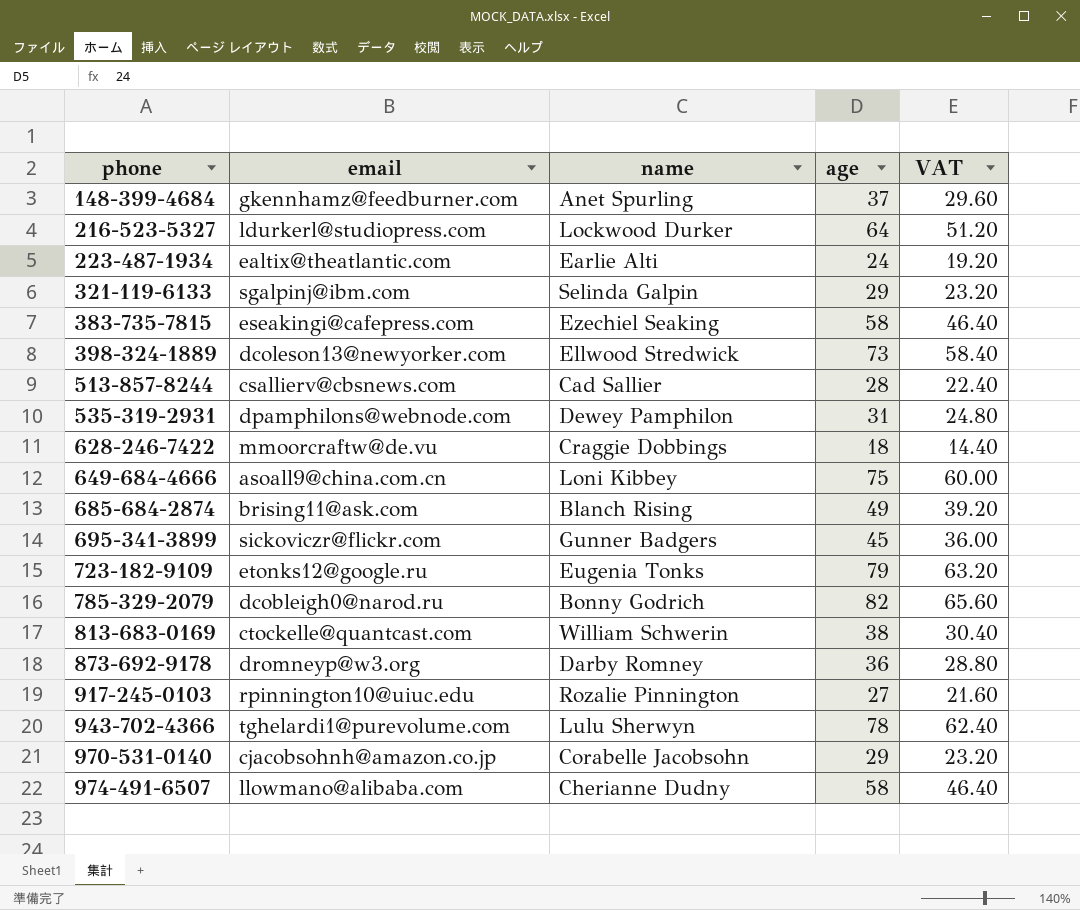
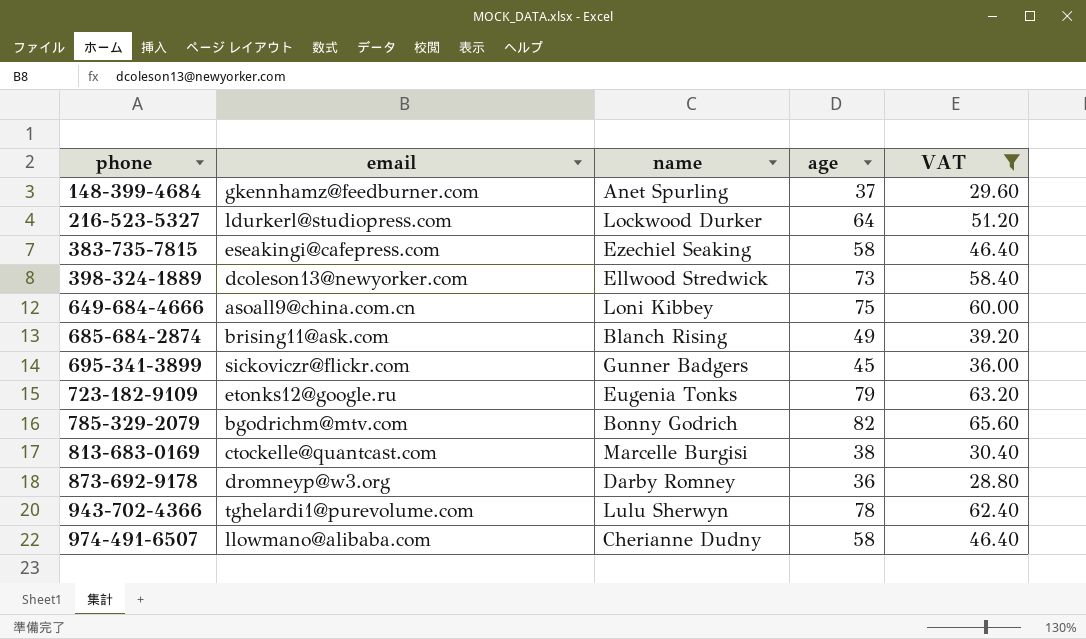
filter: none -> VAT >= 28.80
785-329-2079 | email: dcobleigh0@narod.ru -> bgodrichm@mtv.com
813-683-0169 | name: William Schwerin -> Marcelle Burgisi

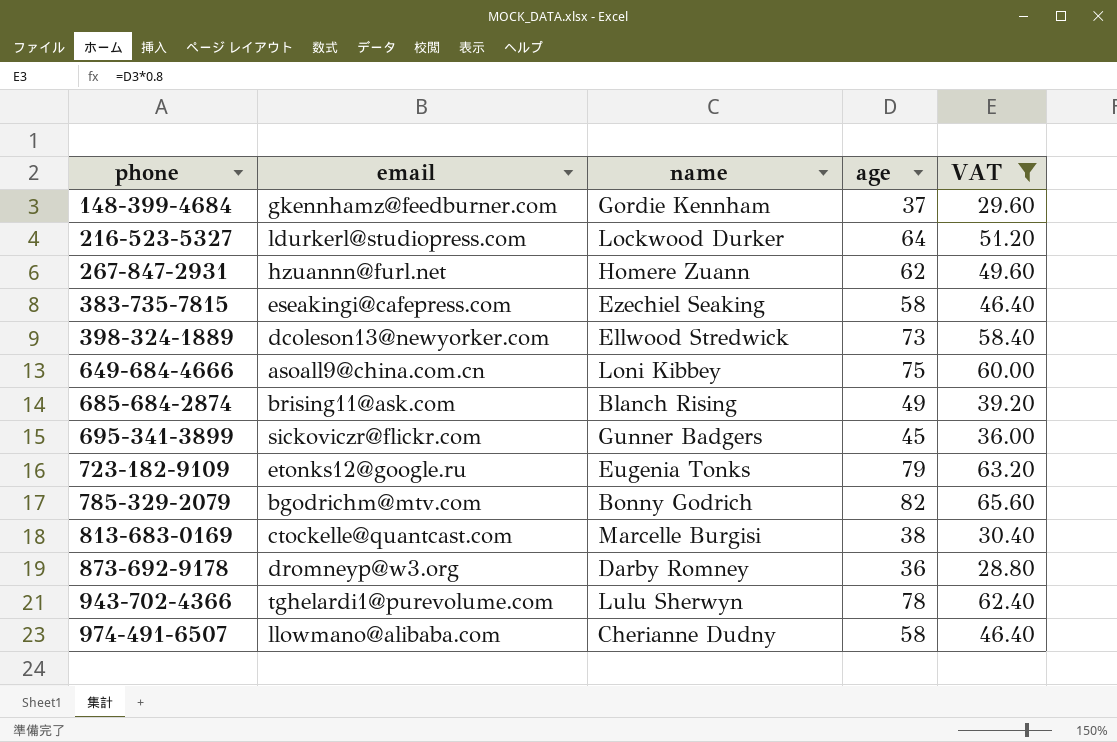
148-399-4684 | name: Anet Spurling -> Gordie Kennham
row 267-847-2931: none -> hzuannn@furl.net | Homere Zuann | 62 | 49.60

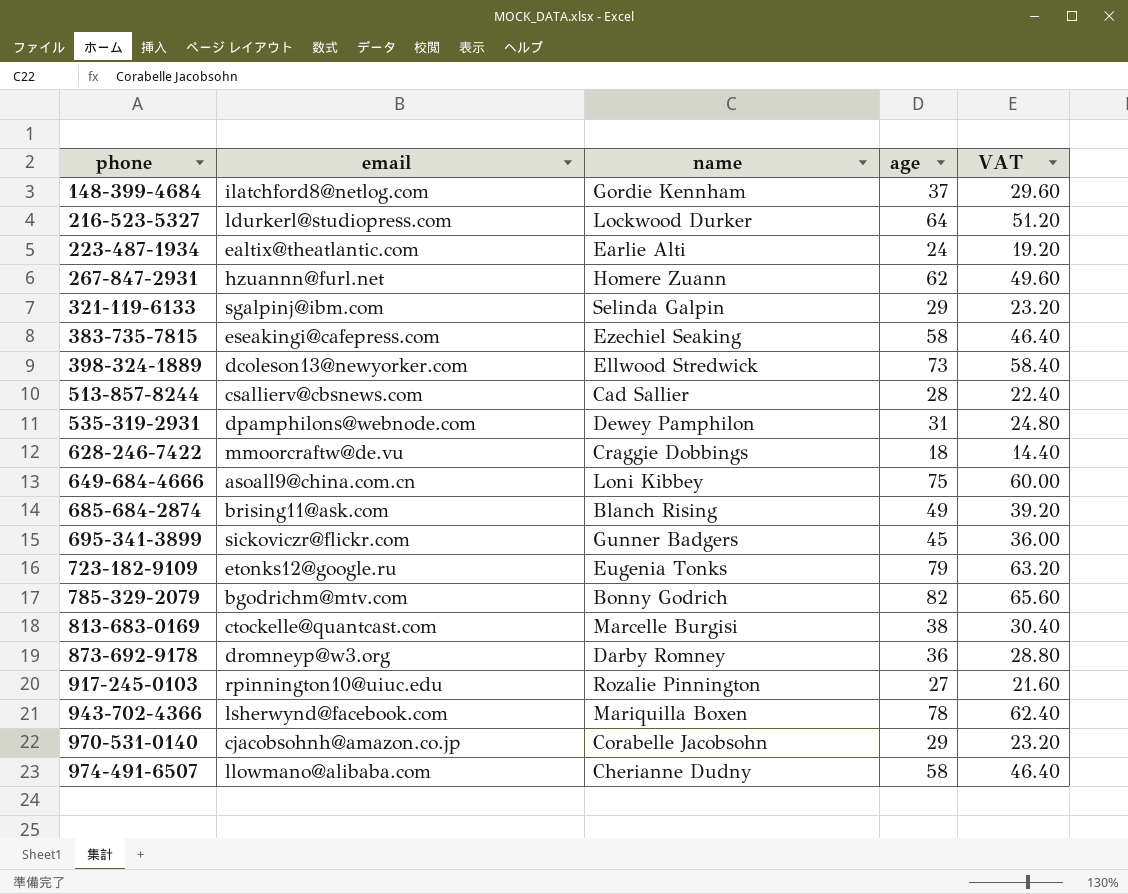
filter: VAT >= 28.80 -> none
148-399-4684 | email: gkennhamz@feedburner.com -> ilatchford8@netlog.com
943-702-4366 | email: tghelardi1@purevolume.com -> lsherwynd@facebook.com
943-702-4366 | name: Lulu Sherwyn -> Mariquilla Boxen

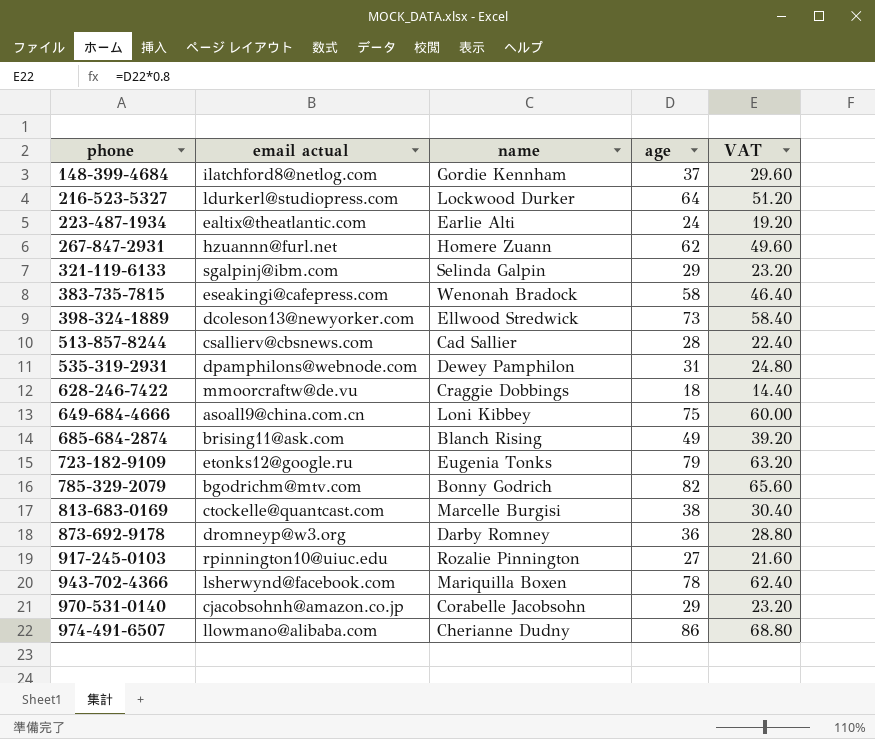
column name: email -> email actual
row 695-341-3899: sickoviczr@flickr.com | Gunner Badgers | 45 | 36.00 -> none
383-735-7815 | name: Ezechiel Seaking -> Wenonah Bradock
974-491-6507 | age: 58 -> 86
974-491-6507 | VAT: 46.40 -> 68.80

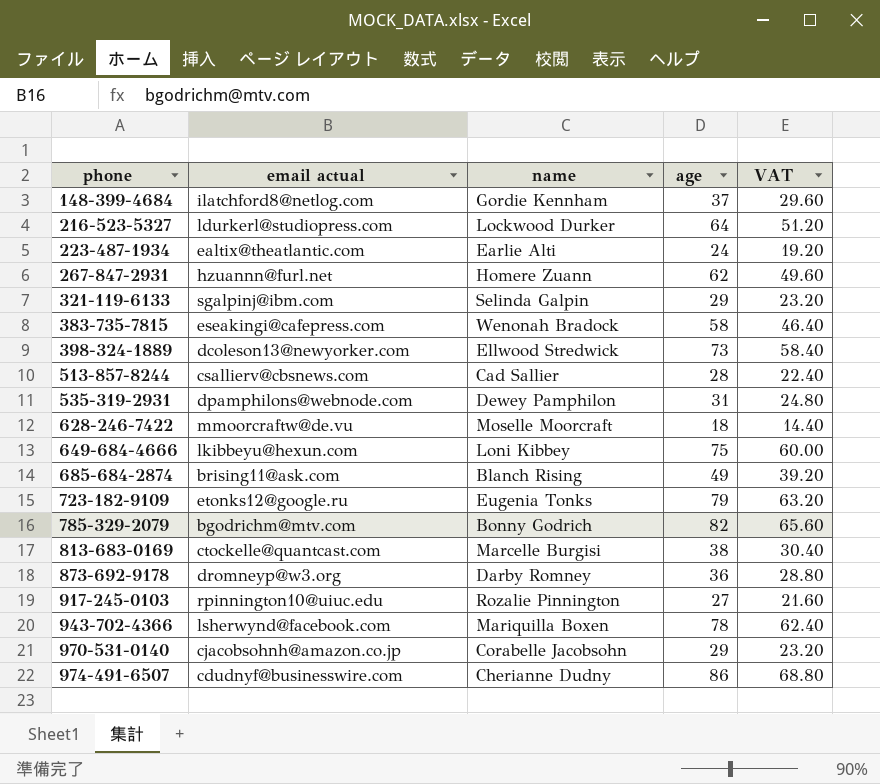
628-246-7422 | name: Craggie Dobbings -> Moselle Moorcraft
649-684-4666 | email actual: asoall9@china.com.cn -> lkibbeyu@hexun.com
974-491-6507 | email actual: llowmano@alibaba.com -> cdudnyf@businesswire.com

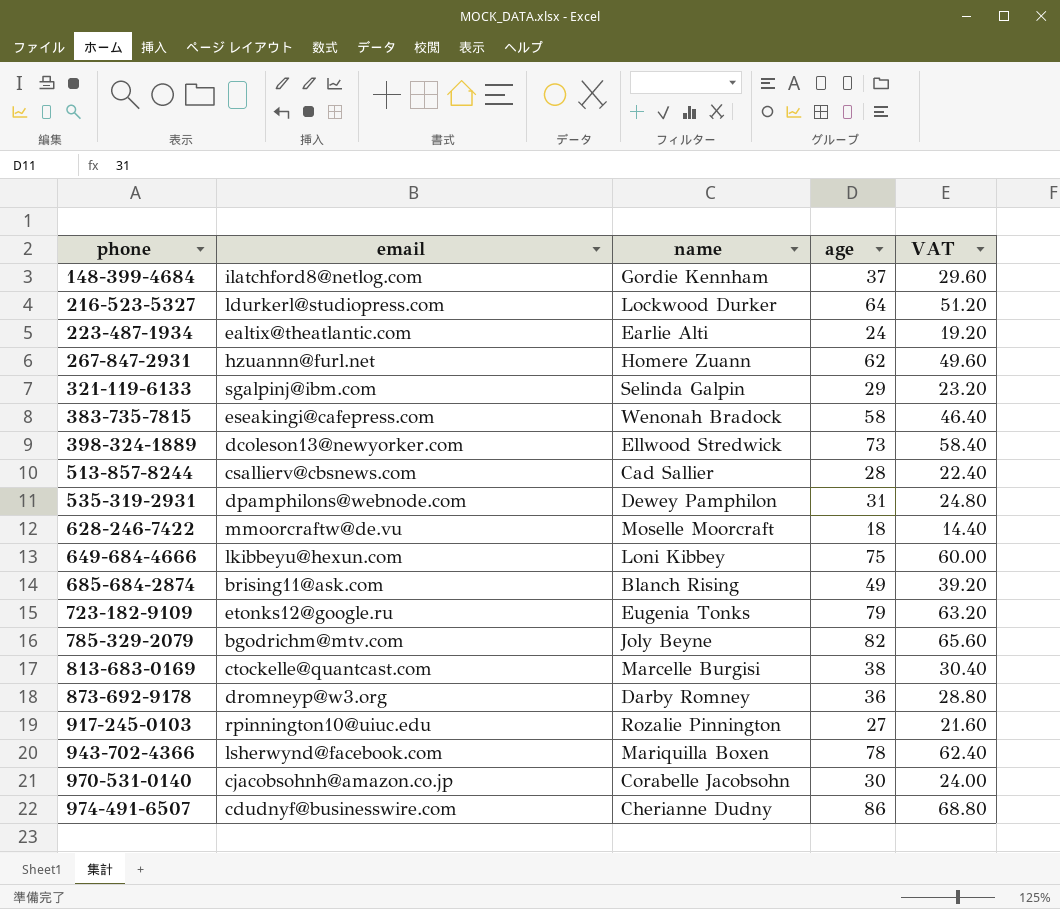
column name: email actual -> email
785-329-2079 | name: Bonny Godrich -> Joly Beyne
970-531-0140 | age: 29 -> 30
970-531-0140 | VAT: 23.20 -> 24.00

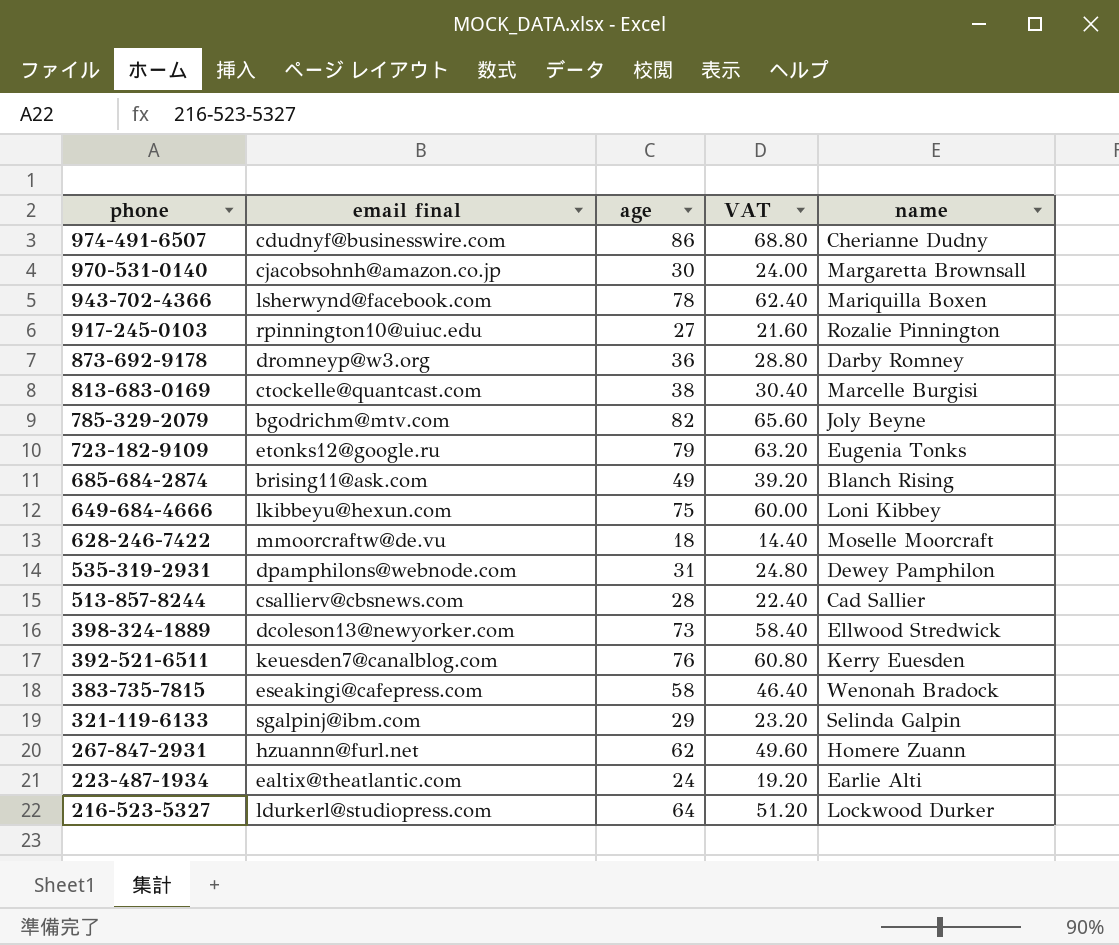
row order: phone ascending -> phone descending
column name: email -> email final
column name | position: 3 -> 5
row 148-399-4684: ilatchford8@netlog.com | Gordie Kennham | 37 | 29.60 -> none
970-531-0140 | name: Corabelle Jacobsohn -> Margaretta Brownsall
row 392-521-6511: none -> keuesden7@canalblog.com | 76 | 60.80 | Kerry Euesden

